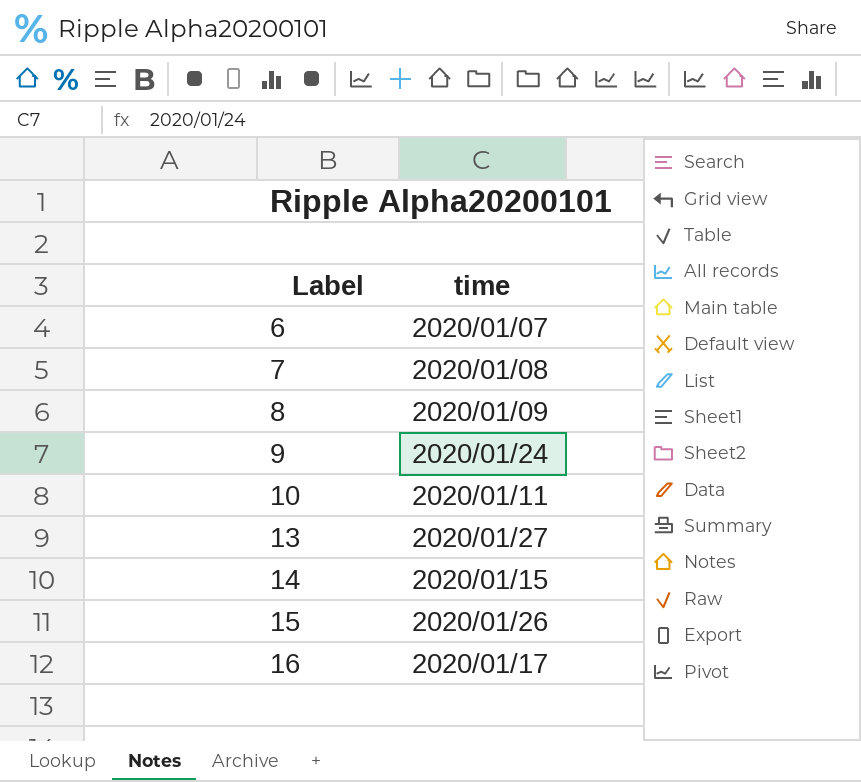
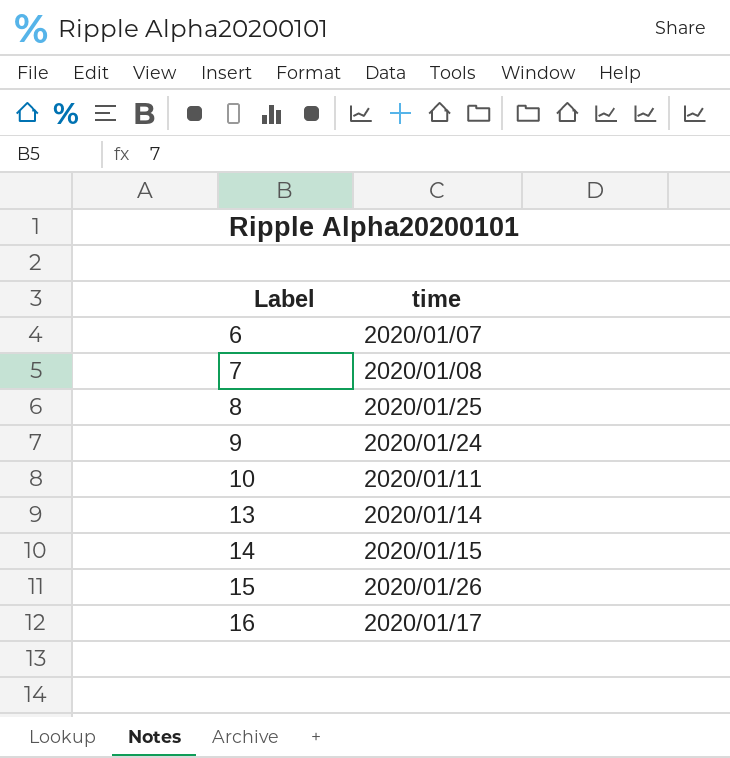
8 | time: 2020/01/09 -> 2020/01/25
13 | time: 2020/01/27 -> 2020/01/14

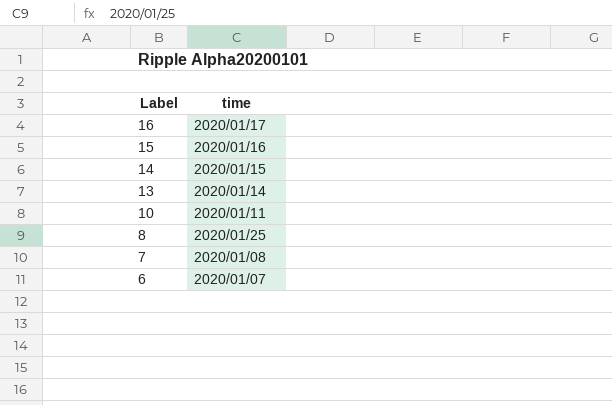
row order: Label ascending -> Label descending
row 9: 2020/01/24 -> none
15 | time: 2020/01/26 -> 2020/01/16

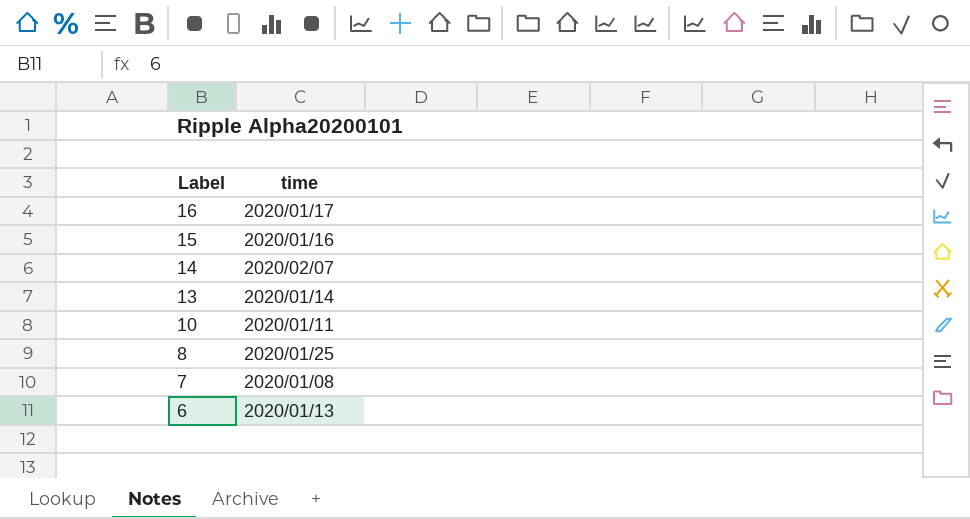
14 | time: 2020/01/15 -> 2020/02/07
6 | time: 2020/01/07 -> 2020/01/13

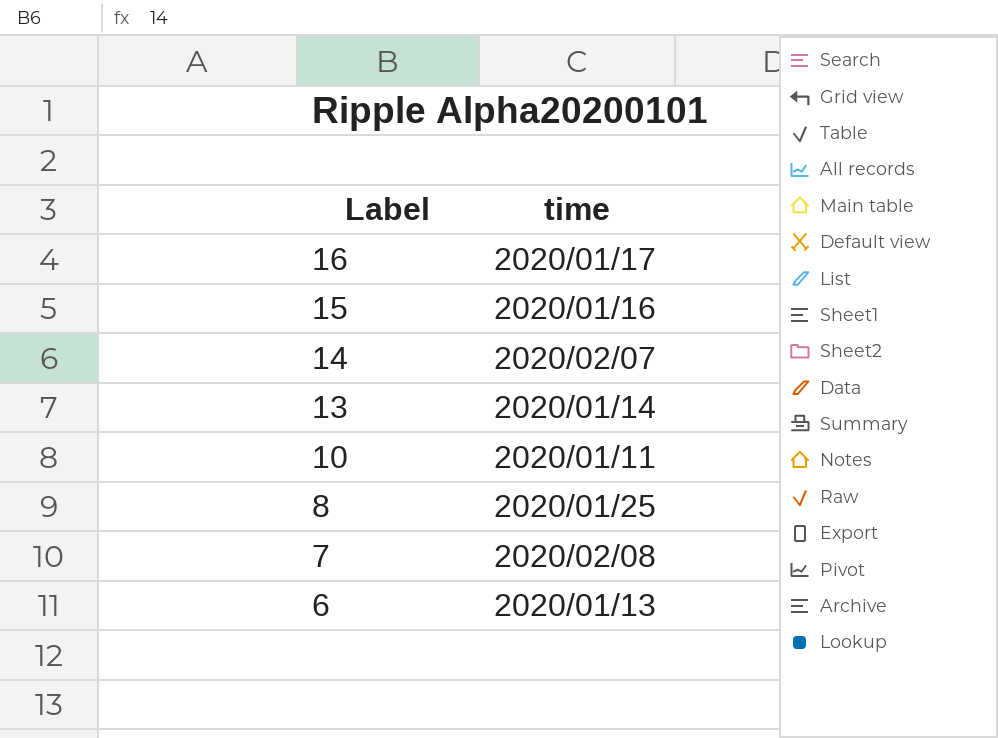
7 | time: 2020/01/08 -> 2020/02/08

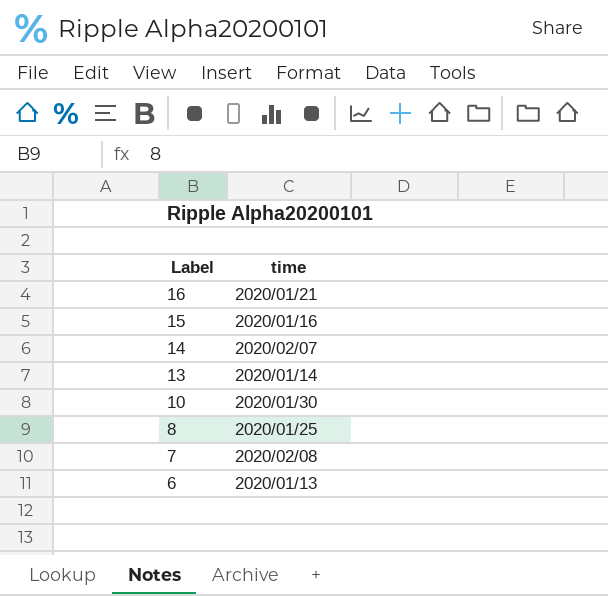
16 | time: 2020/01/17 -> 2020/01/21
10 | time: 2020/01/11 -> 2020/01/30

